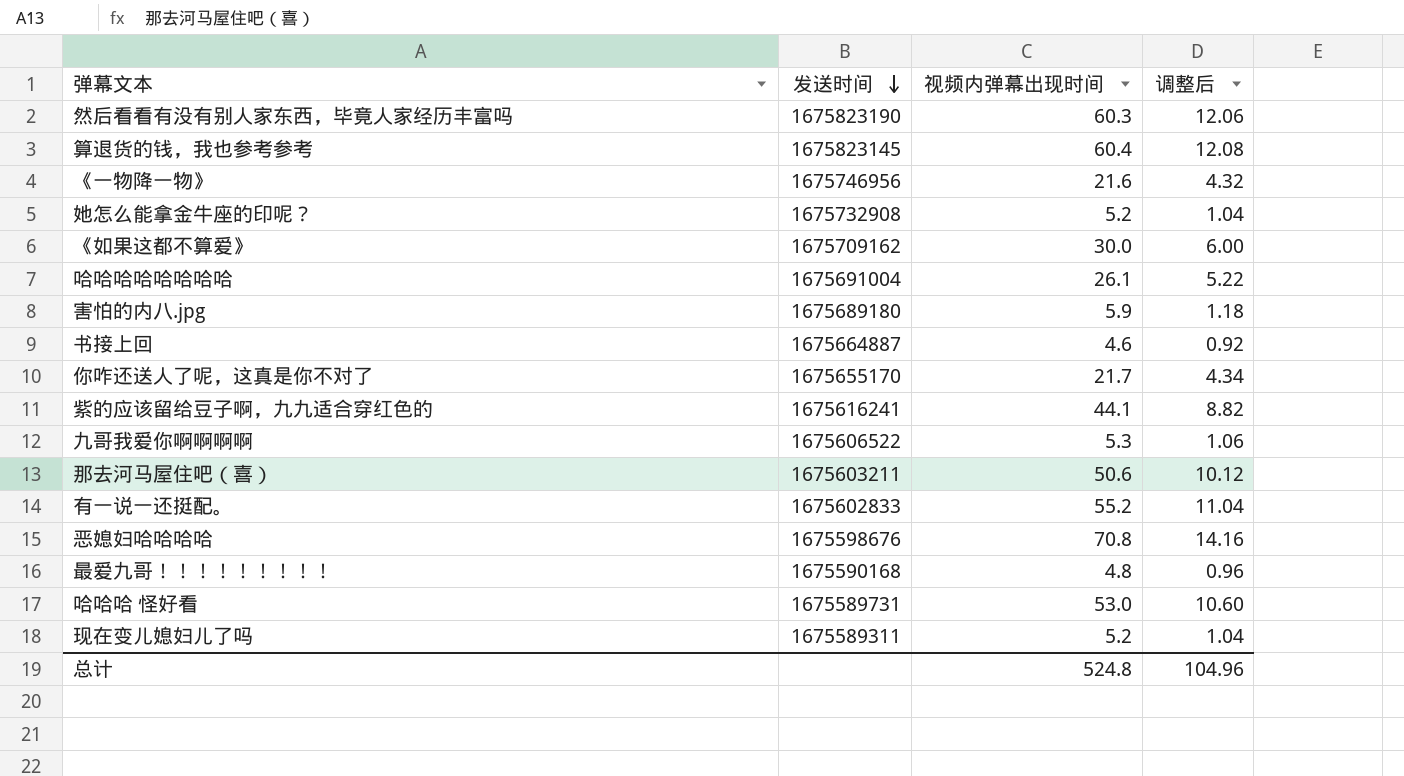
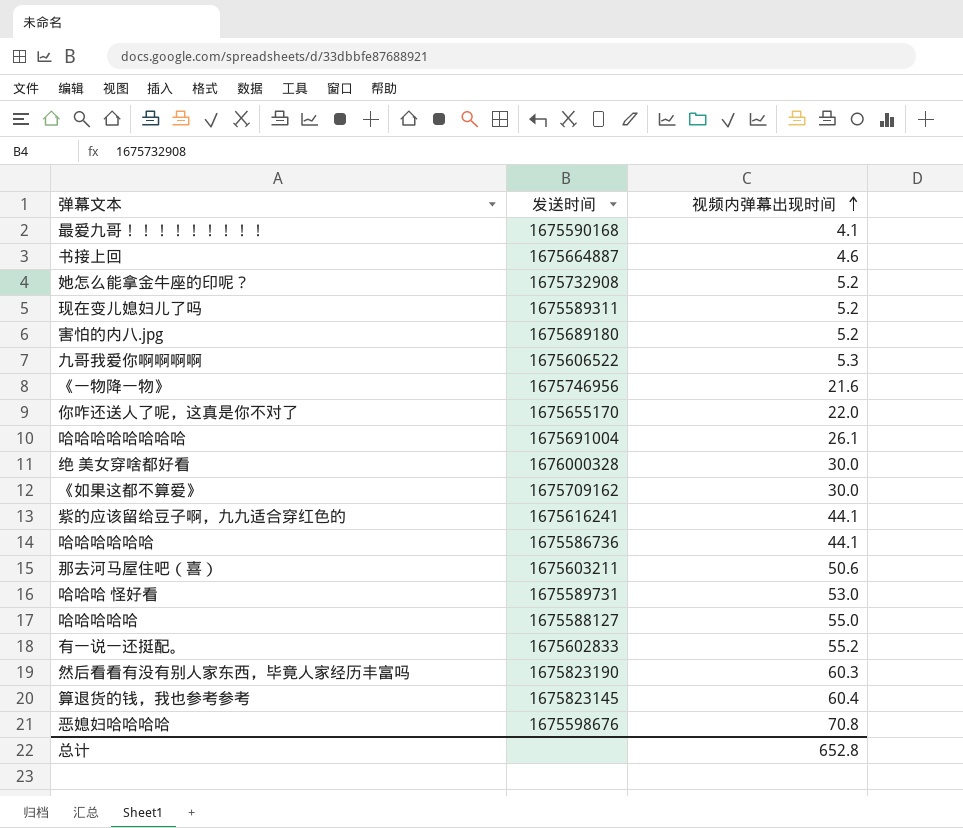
row order: 发送时间 descending -> 视频内弹幕出现时间 ascending
column 调整后 | formula: [视频内弹幕出现时间] * 0.2 -> none
最爱九哥！！！！！！！！！ | 视频内弹幕出现时间: 4.8 -> 4.1
害怕的内八.jpg | 视频内弹幕出现时间: 5.9 -> 5.2
你咋还送人了呢，这真是你不对了 | 视频内弹幕出现时间: 21.7 -> 22.0
row 绝 美女穿啥都好看: none -> 1676000328 | 30.0
row 哈哈哈哈哈哈: none -> 1675586736 | 44.1
row 哈哈哈哈哈: none -> 1675588127 | 55.0
总计 | 视频内弹幕出现时间: 524.8 -> 652.8

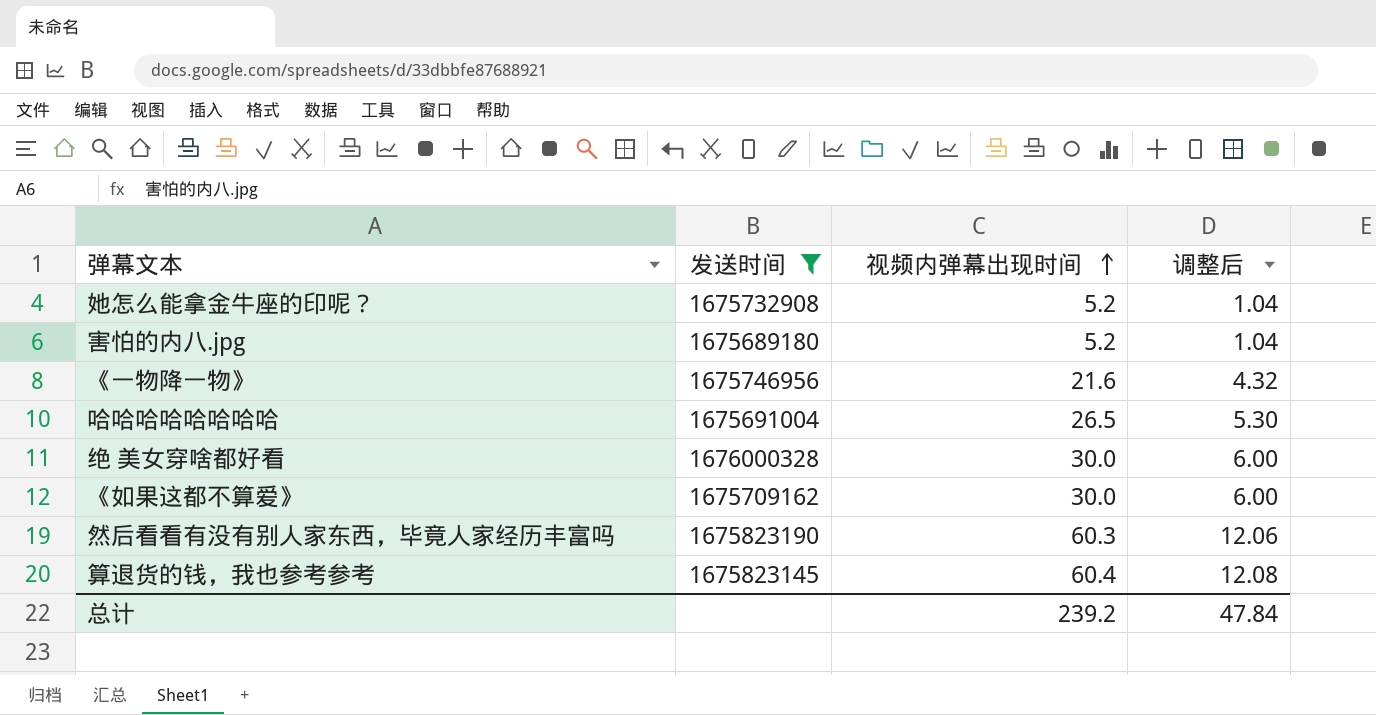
filter: none -> 发送时间 >= 1675689180
column 调整后 | formula: none -> [视频内弹幕出现时间] * 0.2
哈哈哈哈哈哈哈哈 | 视频内弹幕出现时间: 26.1 -> 26.5
总计 | 视频内弹幕出现时间: 652.8 -> 239.2

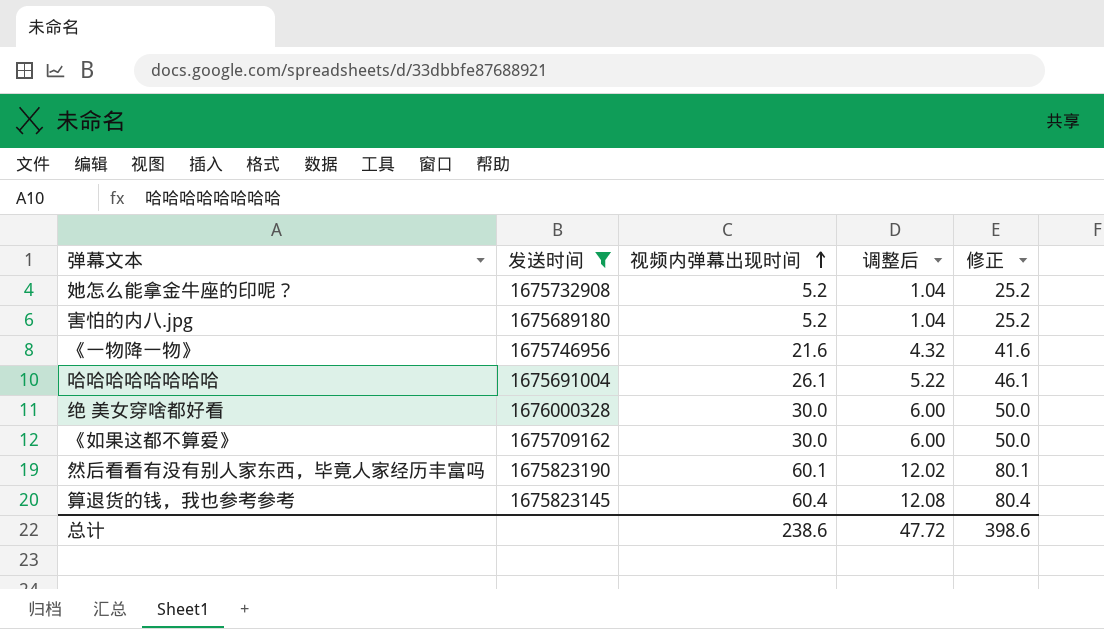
column 修正 | formula: none -> [视频内弹幕出现时间] + 20
哈哈哈哈哈哈哈哈 | 视频内弹幕出现时间: 26.5 -> 26.1
哈哈哈哈哈哈哈哈 | 调整后: 5.30 -> 5.22
然后看看有没有别人家东西，毕竟人家经历丰富吗 | 视频内弹幕出现时间: 60.3 -> 60.1
然后看看有没有别人家东西，毕竟人家经历丰富吗 | 调整后: 12.06 -> 12.02
总计 | 视频内弹幕出现时间: 239.2 -> 238.6
总计 | 调整后: 47.84 -> 47.72

